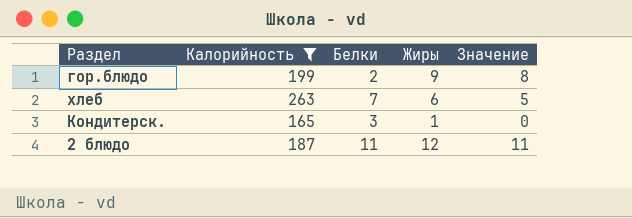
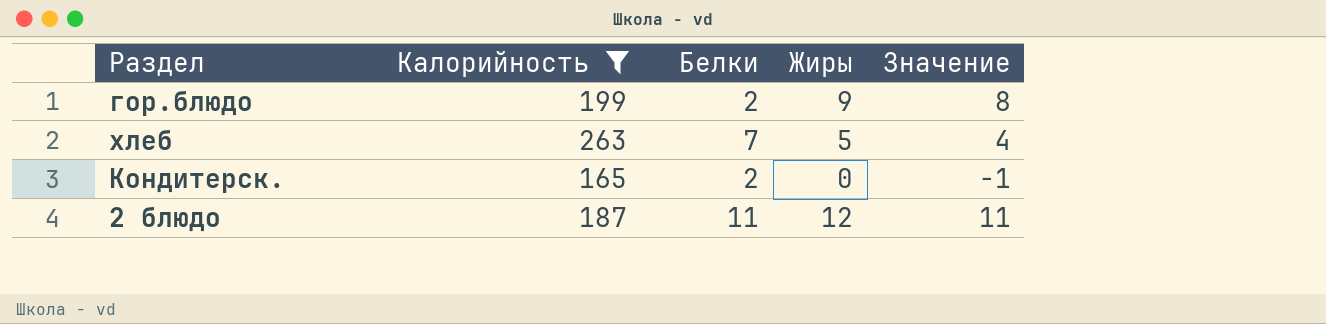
хлеб | Жиры: 6 -> 5
хлеб | Значение: 5 -> 4
Кондитерск. | Белки: 3 -> 2
Кондитерск. | Жиры: 1 -> 0
Кондитерск. | Значение: 0 -> -1

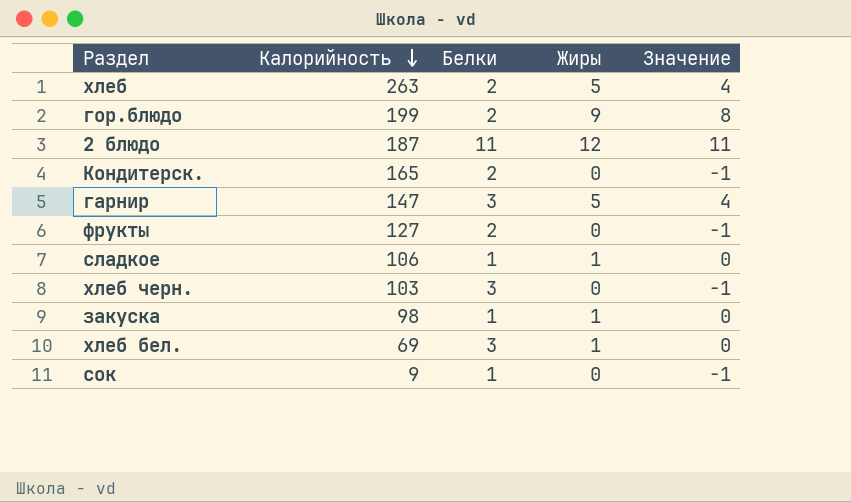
filter: Калорийность >= 165 -> none
row order: none -> Калорийность descending
хлеб | Белки: 7 -> 2

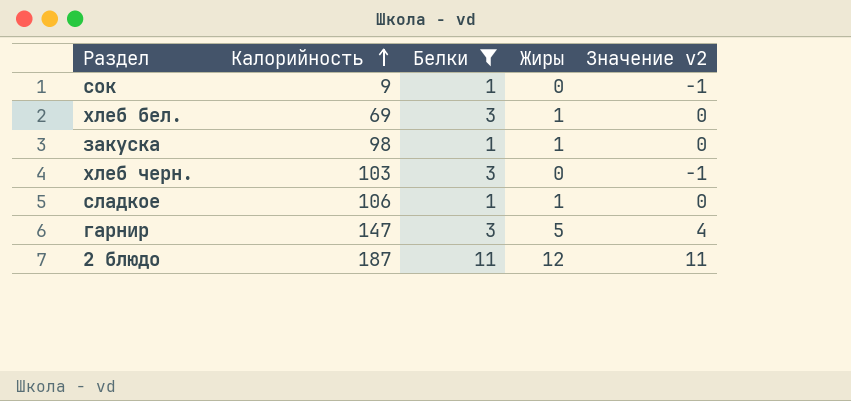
filter: none -> Белки != 2
row order: Калорийность descending -> Калорийность ascending
column name: Значение -> Значение v2

